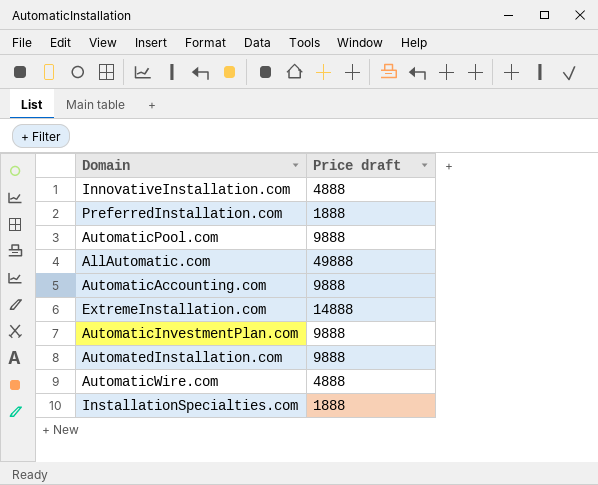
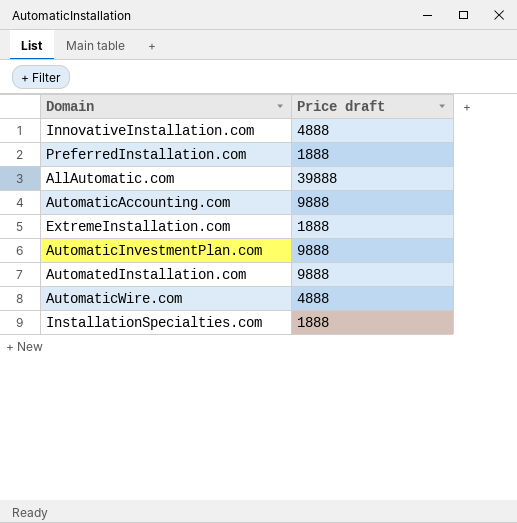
row AutomaticPool.com: 9888 -> none
AllAutomatic.com | Price draft: 49888 -> 39888
ExtremeInstallation.com | Price draft: 14888 -> 1888

